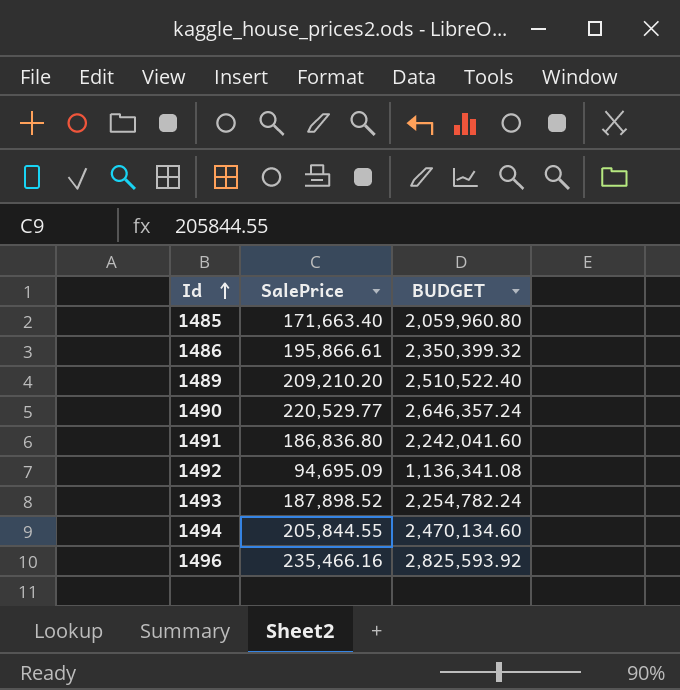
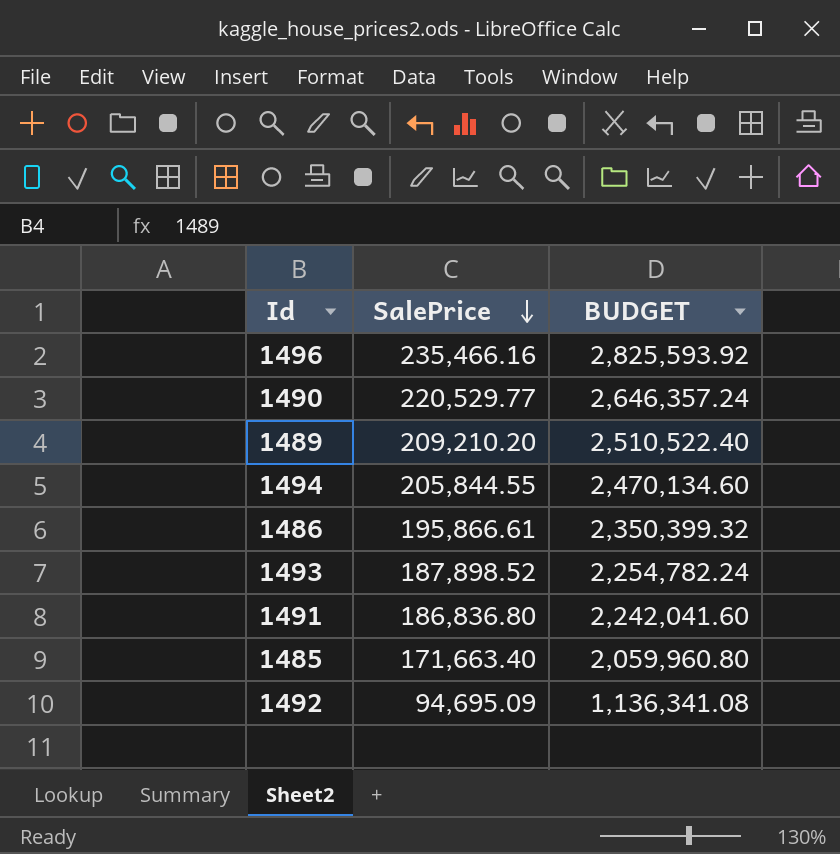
row order: Id ascending -> SalePrice descending

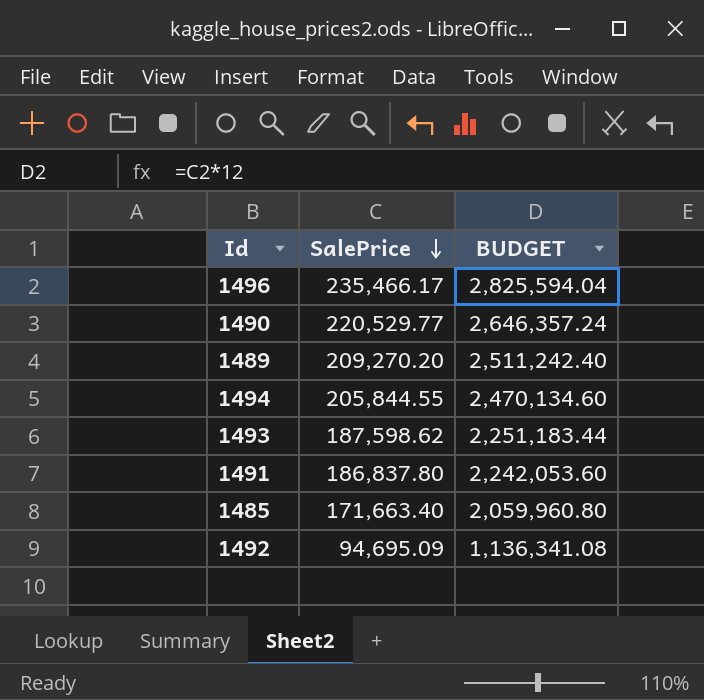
row 1486: 195,866.61 | 2,350,399.32 -> none
1496 | SalePrice: 235,466.16 -> 235,466.17
1496 | BUDGET: 2,825,593.92 -> 2,825,594.04
1489 | SalePrice: 209,210.20 -> 209,270.20
1489 | BUDGET: 2,510,522.40 -> 2,511,242.40
1493 | SalePrice: 187,898.52 -> 187,598.62
1493 | BUDGET: 2,254,782.24 -> 2,251,183.44
1491 | SalePrice: 186,836.80 -> 186,837.80
1491 | BUDGET: 2,242,041.60 -> 2,242,053.60

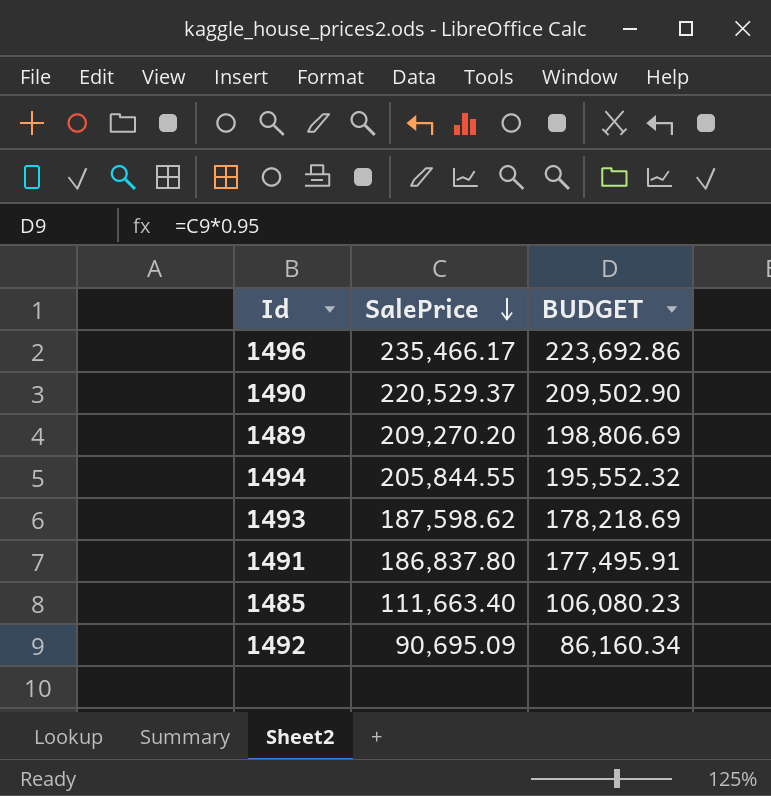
column BUDGET | formula: [SalePrice] * 12 -> [SalePrice] * 0.95
1490 | SalePrice: 220,529.77 -> 220,529.37
1485 | SalePrice: 171,663.40 -> 111,663.40
1492 | SalePrice: 94,695.09 -> 90,695.09

